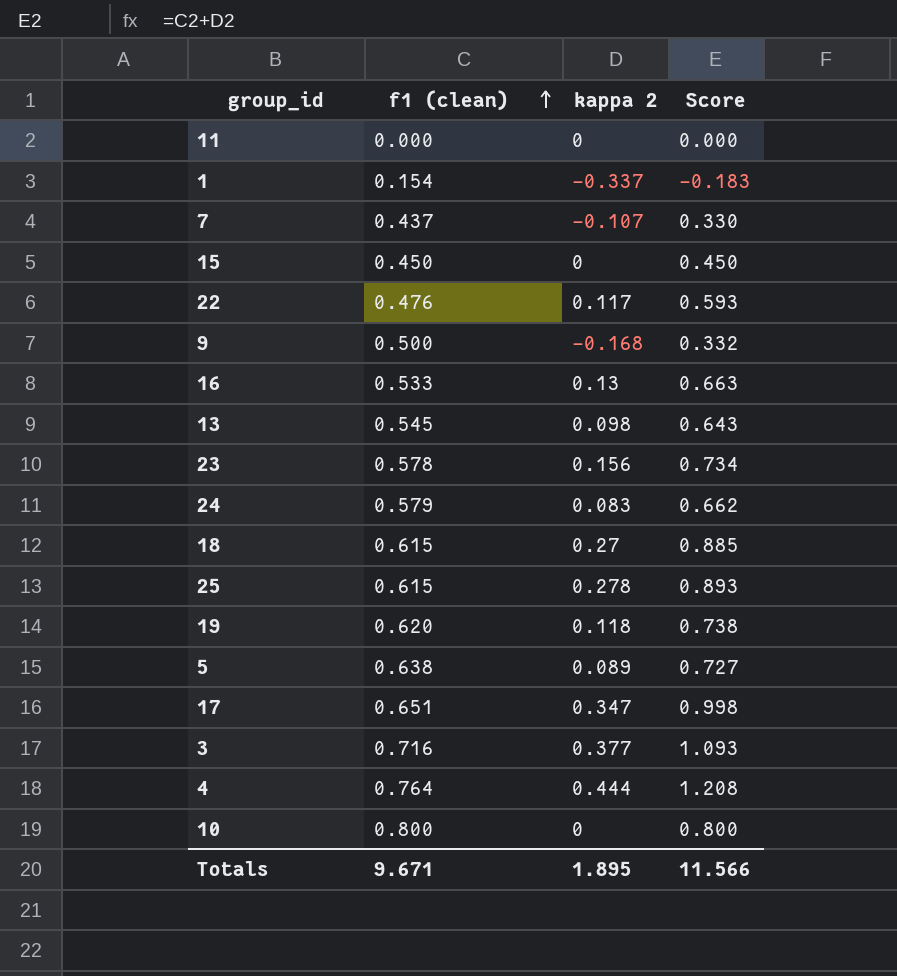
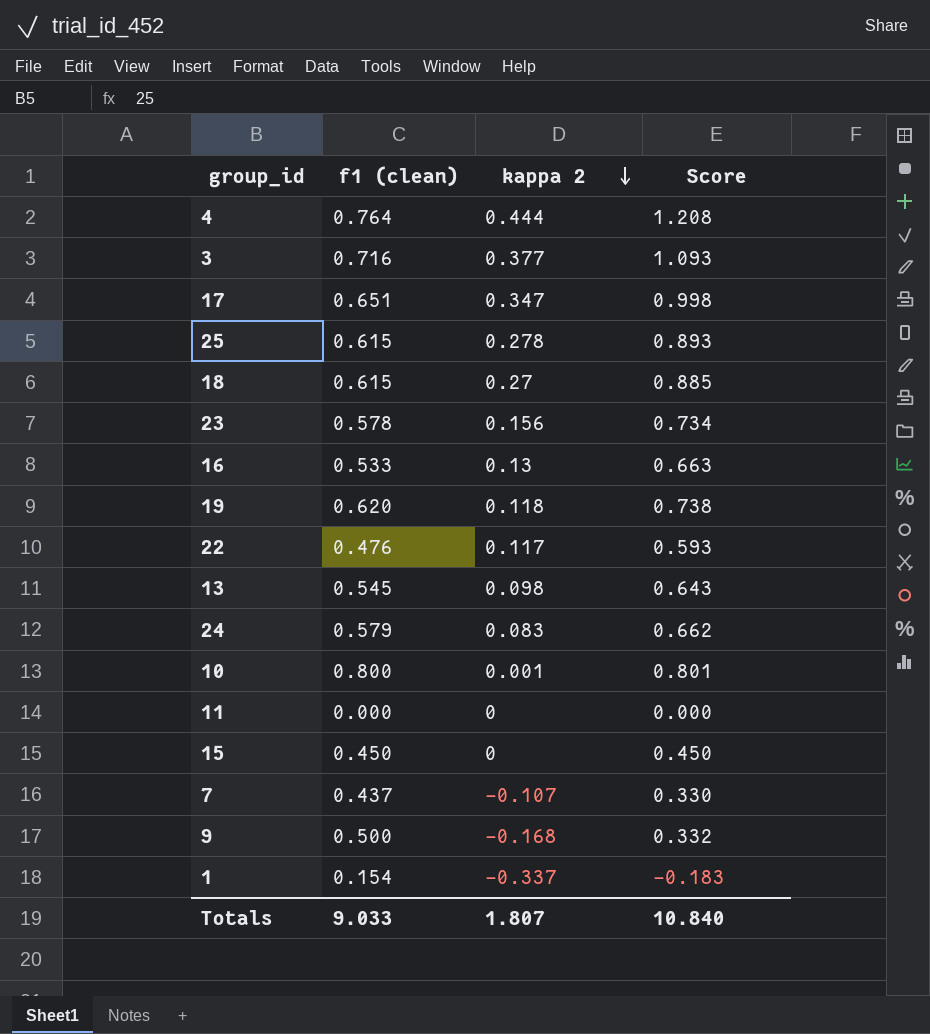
row order: f1 (clean) ascending -> kappa 2 descending
row 5: 0.638 | 0.089 | 0.727 -> none
10 | kappa 2: 0 -> 0.001
10 | Score: 0.800 -> 0.801
Totals | f1 (clean): 9.671 -> 9.033
Totals | kappa 2: 1.895 -> 1.807
Totals | Score: 11.566 -> 10.840

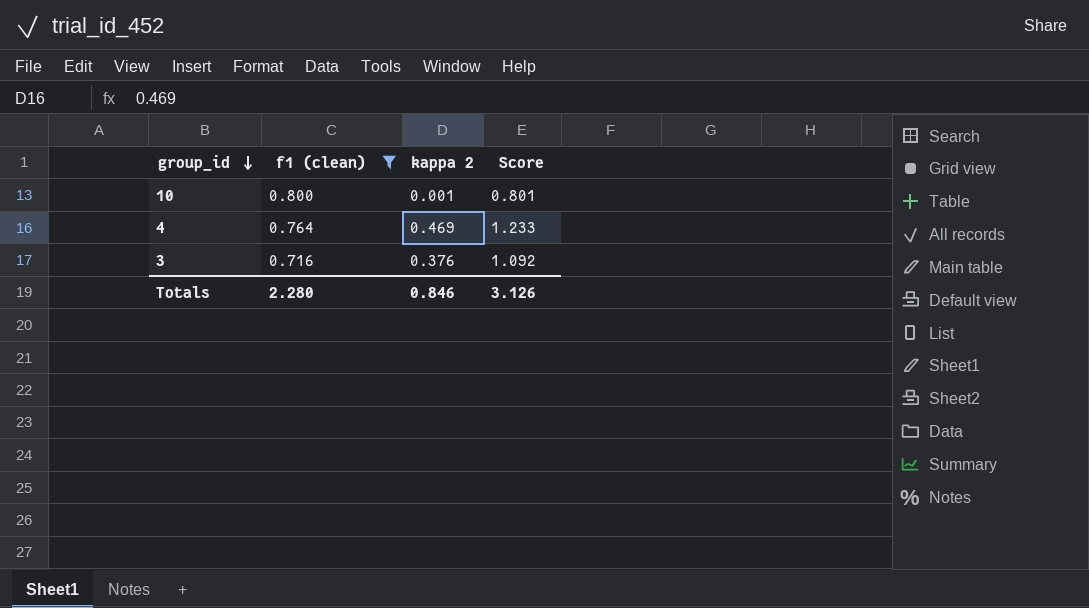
filter: none -> f1 (clean) >= 0.716
row order: kappa 2 descending -> group_id descending
4 | kappa 2: 0.444 -> 0.469
4 | Score: 1.208 -> 1.233
3 | kappa 2: 0.377 -> 0.376
3 | Score: 1.093 -> 1.092
Totals | f1 (clean): 9.033 -> 2.280
Totals | kappa 2: 1.807 -> 0.846
Totals | Score: 10.840 -> 3.126

